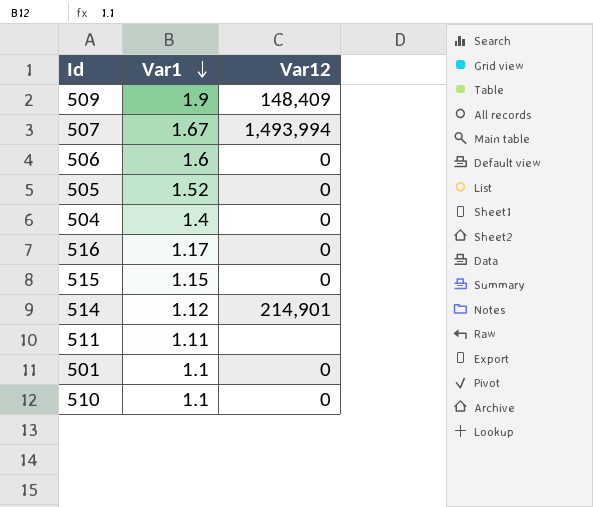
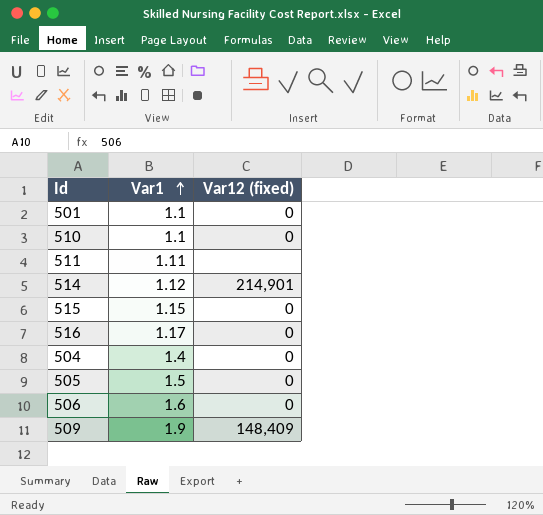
row order: Var1 descending -> Var1 ascending
column name: Var12 -> Var12 (fixed)
row 507: 1.67 | 1,493,994 -> none
505 | Var1: 1.52 -> 1.5

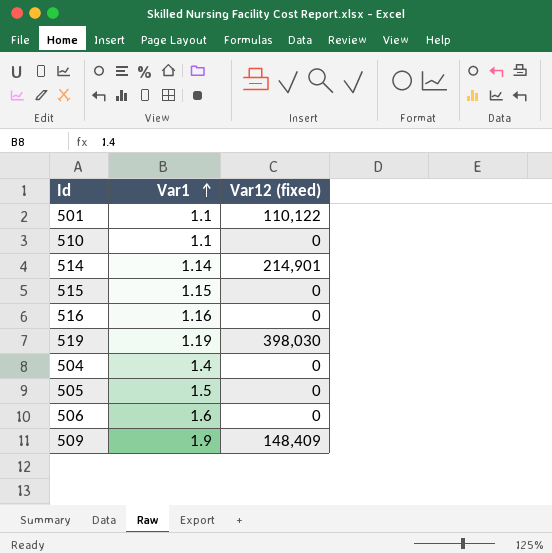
row 511: 1.11 | none -> none
501 | Var12 (fixed): 0 -> 110,122
514 | Var1: 1.12 -> 1.14
516 | Var1: 1.17 -> 1.16
row 519: none -> 1.19 | 398,030

